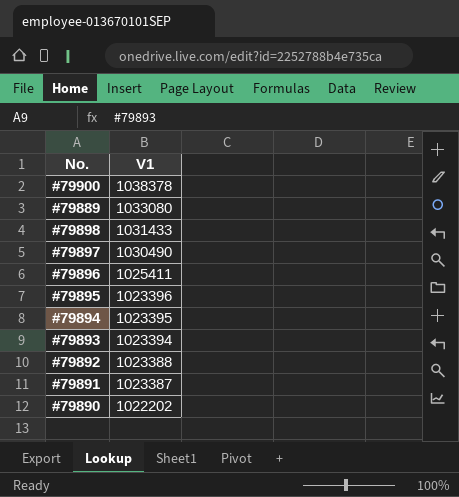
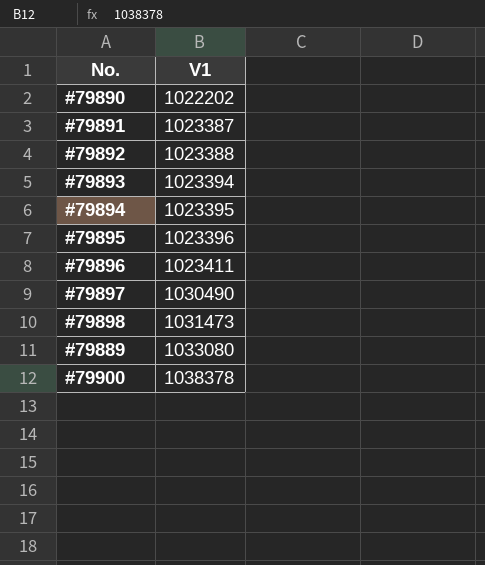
row order: V1 descending -> V1 ascending
#79896 | V1: 1025411 -> 1023411
#79898 | V1: 1031433 -> 1031473

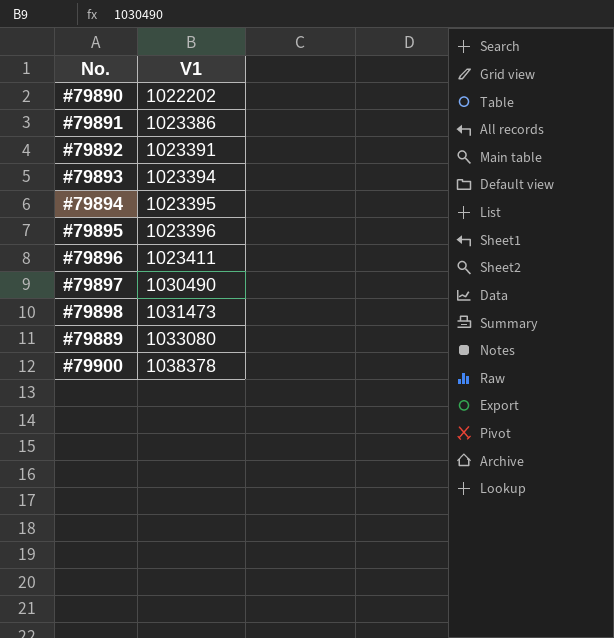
#79891 | V1: 1023387 -> 1023386
#79892 | V1: 1023388 -> 1023391

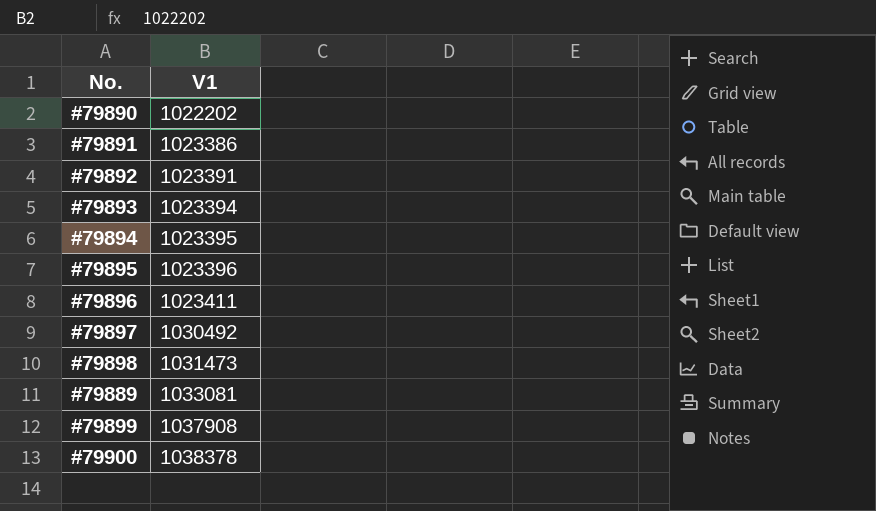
#79897 | V1: 1030490 -> 1030492
#79889 | V1: 1033080 -> 1033081
row #79899: none -> 1037908

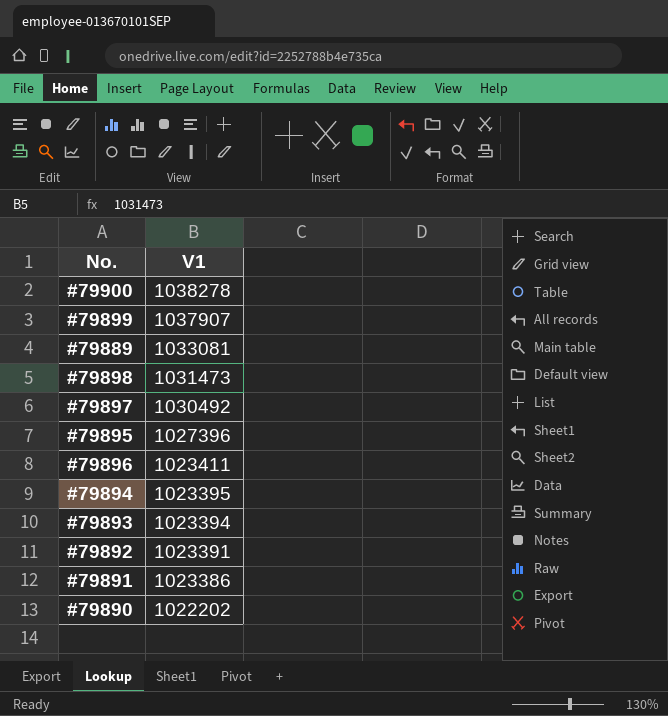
row order: V1 ascending -> V1 descending
#79900 | V1: 1038378 -> 1038278
#79899 | V1: 1037908 -> 1037907
#79895 | V1: 1023396 -> 1027396

